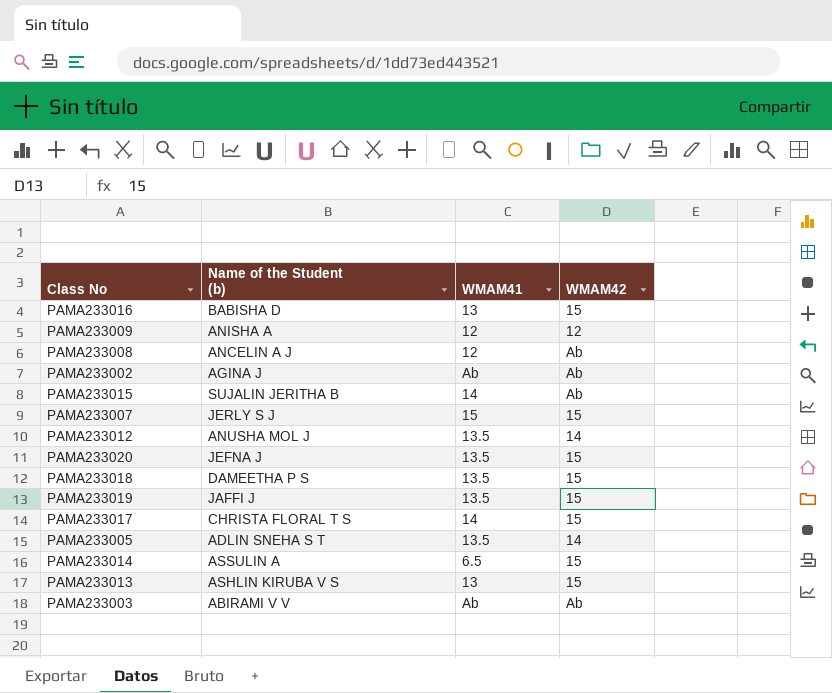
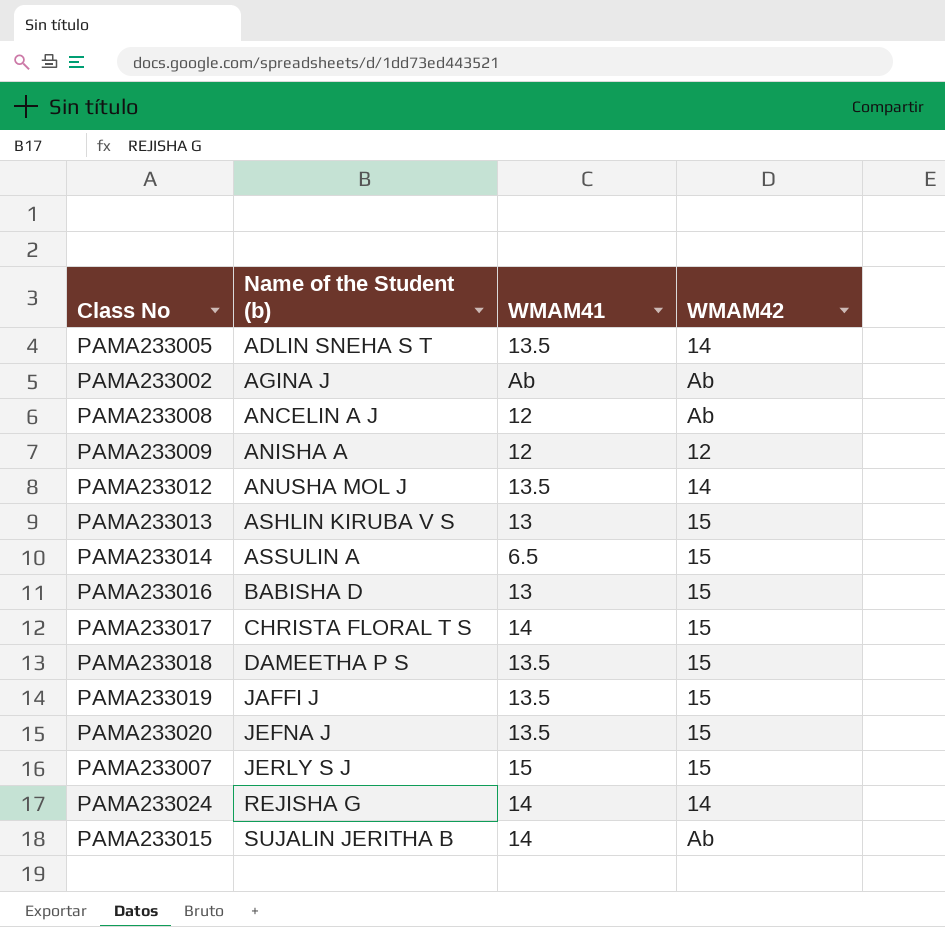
row order: none -> Name of the Student (b) ascending
row PAMA233003: ABIRAMI V V | Ab | Ab -> none
row PAMA233024: none -> REJISHA G | 14 | 14

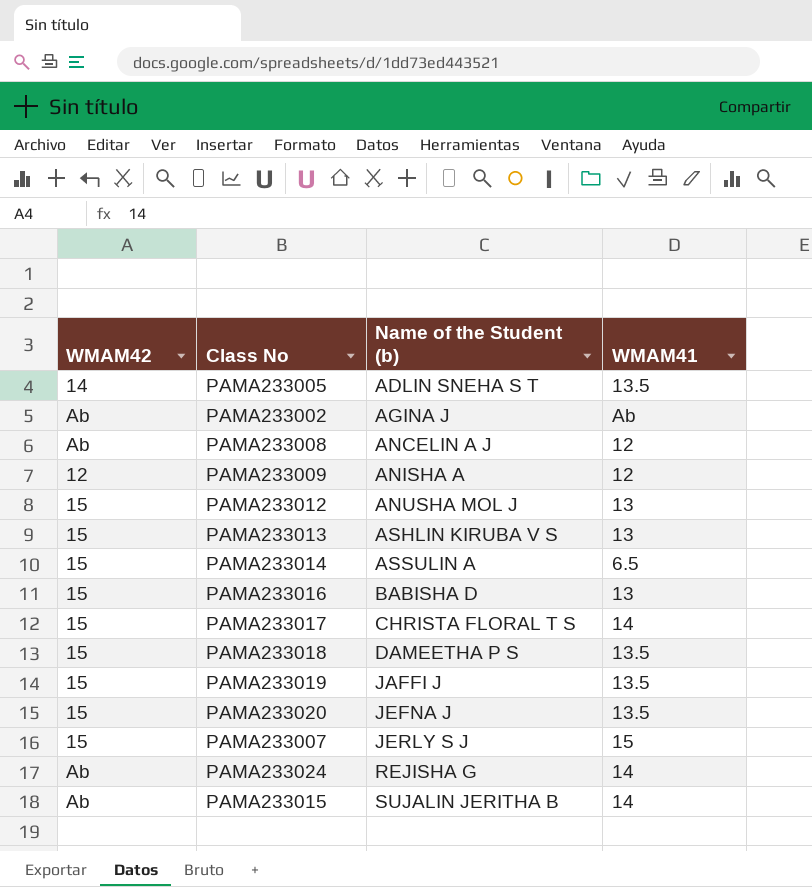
column WMAM42 | position: 4 -> 1
PAMA233012 | WMAM42: 14 -> 15
PAMA233012 | WMAM41: 13.5 -> 13
PAMA233024 | WMAM42: 14 -> Ab

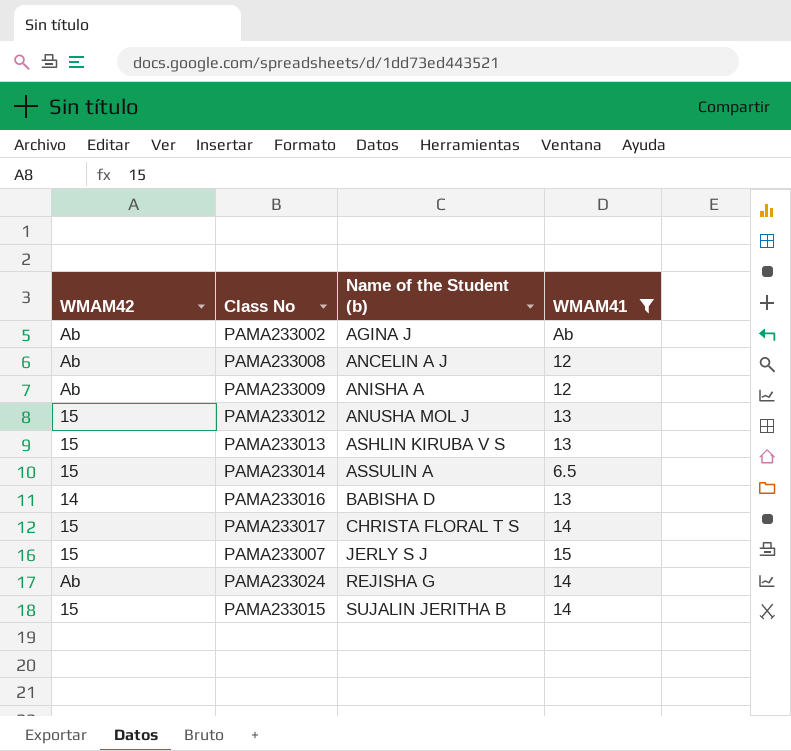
filter: none -> WMAM41 != 13.5
PAMA233009 | WMAM42: 12 -> Ab
PAMA233016 | WMAM42: 15 -> 14
PAMA233015 | WMAM42: Ab -> 15

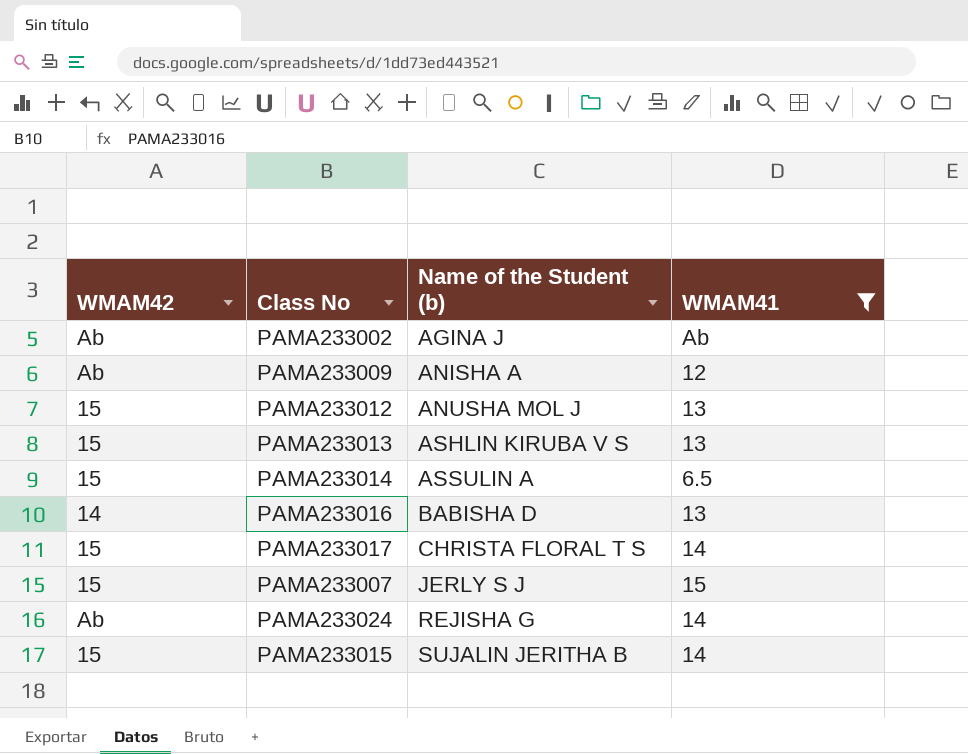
row PAMA233008: Ab | ANCELIN A J | 12 -> none

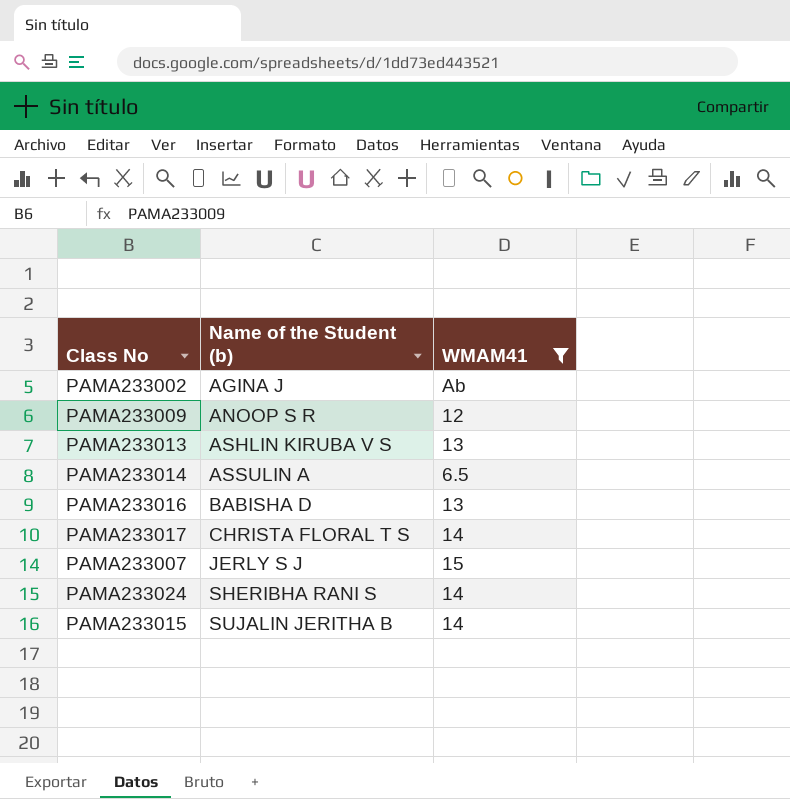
column WMAM42 | position: 1 -> none
row PAMA233012: 15 | ANUSHA MOL J | 13 -> none
PAMA233009 | Name of the Student (b): ANISHA A -> ANOOP S R
PAMA233024 | Name of the Student (b): REJISHA G -> SHERIBHA RANI S

